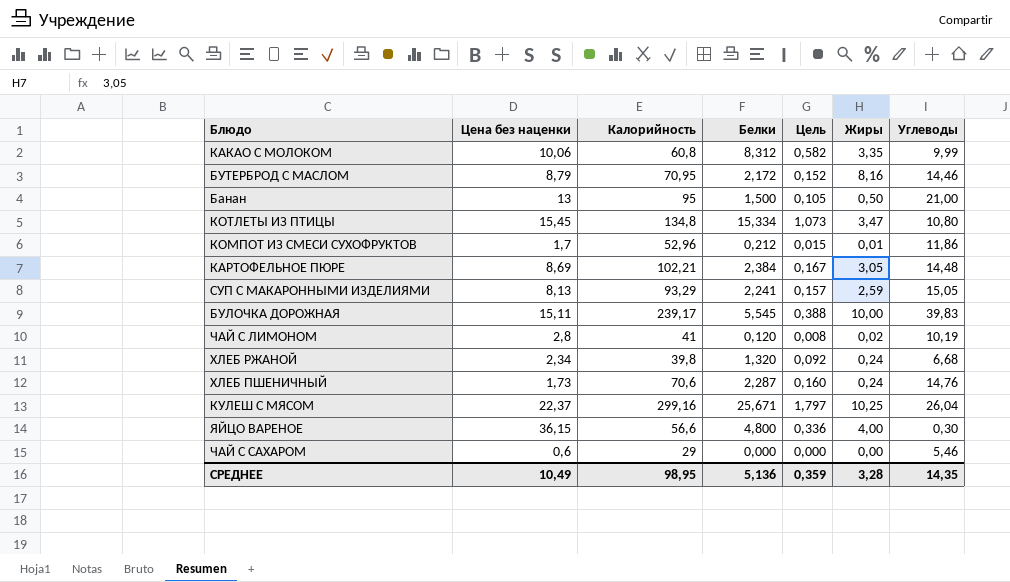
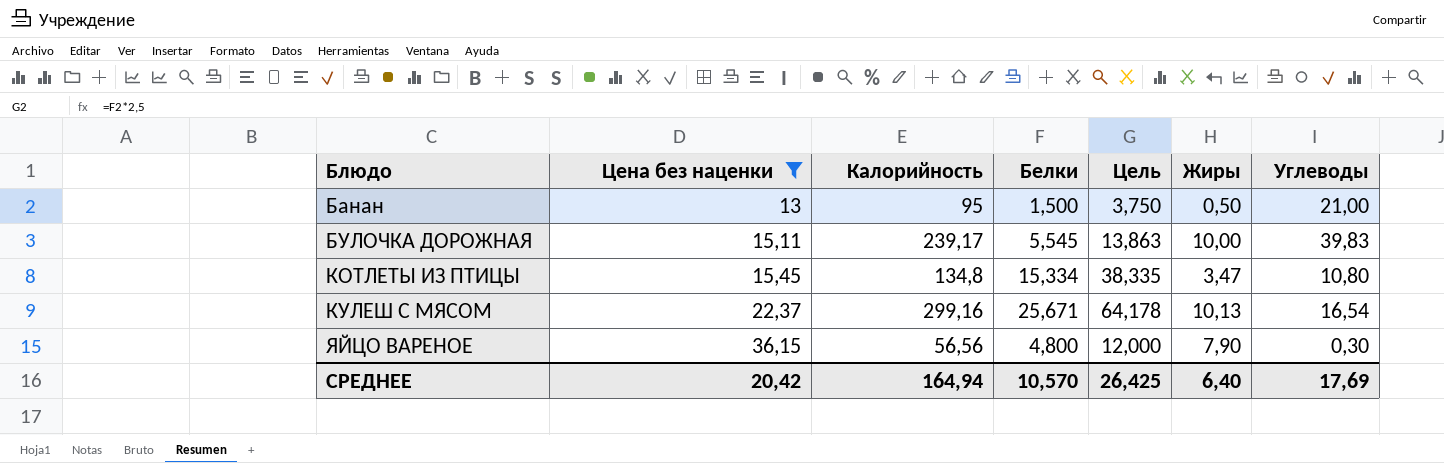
filter: none -> Цена без наценки >= 13
row order: none -> Блюдо ascending
column Цель | formula: [Белки] * 0,07 -> [Белки] * 2,5
КУЛЕШ С МЯСОМ | Жиры: 10,25 -> 10,13
КУЛЕШ С МЯСОМ | Углеводы: 26,04 -> 16,54
ЯЙЦО ВАРЕНОЕ | Калорийность: 56,6 -> 56,56
ЯЙЦО ВАРЕНОЕ | Жиры: 4,00 -> 7,90
СРЕДНЕЕ | Цена без наценки: 10,49 -> 20,42
СРЕДНЕЕ | Калорийность: 98,95 -> 164,94
СРЕДНЕЕ | Белки: 5,136 -> 10,570
СРЕДНЕЕ | Цель: 0,359 -> 26,425
СРЕДНЕЕ | Жиры: 3,28 -> 6,40
СРЕДНЕЕ | Углеводы: 14,35 -> 17,69

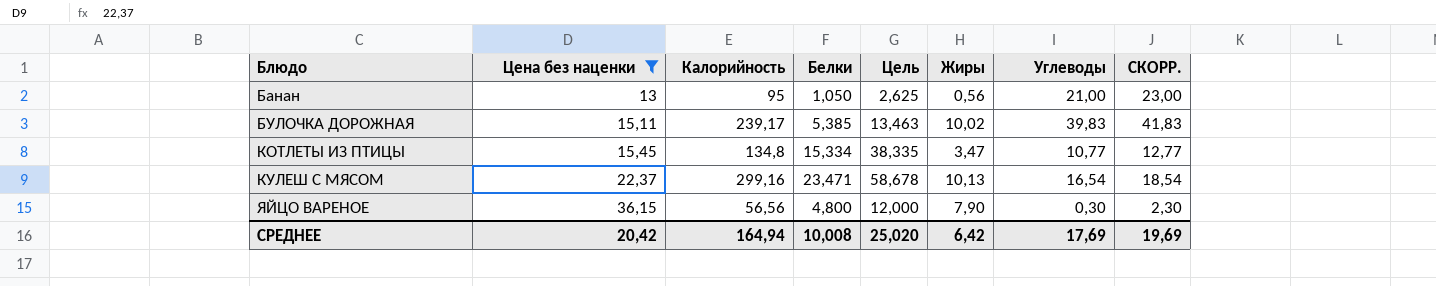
column СКОРР. | formula: none -> [Углеводы] + 2
Банан | Белки: 1,500 -> 1,050
Банан | Цель: 3,750 -> 2,625
Банан | Жиры: 0,50 -> 0,56
БУЛОЧКА ДОРОЖНАЯ | Белки: 5,545 -> 5,385
БУЛОЧКА ДОРОЖНАЯ | Цель: 13,863 -> 13,463
БУЛОЧКА ДОРОЖНАЯ | Жиры: 10,00 -> 10,02
КОТЛЕТЫ ИЗ ПТИЦЫ | Углеводы: 10,80 -> 10,77
КУЛЕШ С МЯСОМ | Белки: 25,671 -> 23,471
КУЛЕШ С МЯСОМ | Цель: 64,178 -> 58,678
СРЕДНЕЕ | Белки: 10,570 -> 10,008
СРЕДНЕЕ | Цель: 26,425 -> 25,020
СРЕДНЕЕ | Жиры: 6,40 -> 6,42

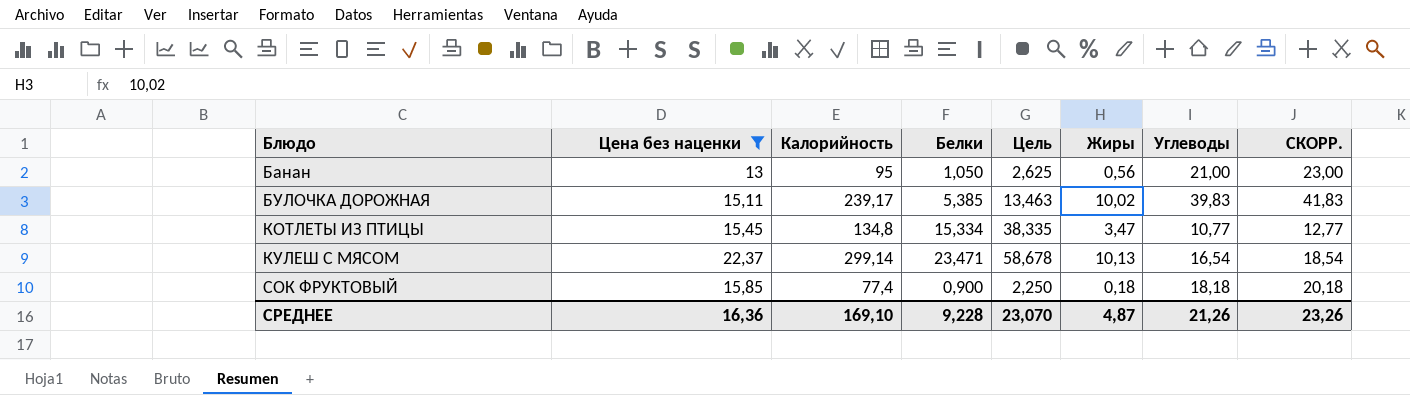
row ЯЙЦО ВАРЕНОЕ: 36,15 | 56,56 | 4,800 | 12,000 | 7,90 | 0,30 | 2,30 -> none
КУЛЕШ С МЯСОМ | Калорийность: 299,16 -> 299,14
row СОК ФРУКТОВЫЙ: none -> 15,85 | 77,4 | 0,900 | 2,250 | 0,18 | 18,18 | 20,18
СРЕДНЕЕ | Цена без наценки: 20,42 -> 16,36
СРЕДНЕЕ | Калорийность: 164,94 -> 169,10
СРЕДНЕЕ | Белки: 10,008 -> 9,228
СРЕДНЕЕ | Цель: 25,020 -> 23,070
СРЕДНЕЕ | Жиры: 6,42 -> 4,87
СРЕДНЕЕ | Углеводы: 17,69 -> 21,26
СРЕДНЕЕ | СКОРР.: 19,69 -> 23,26

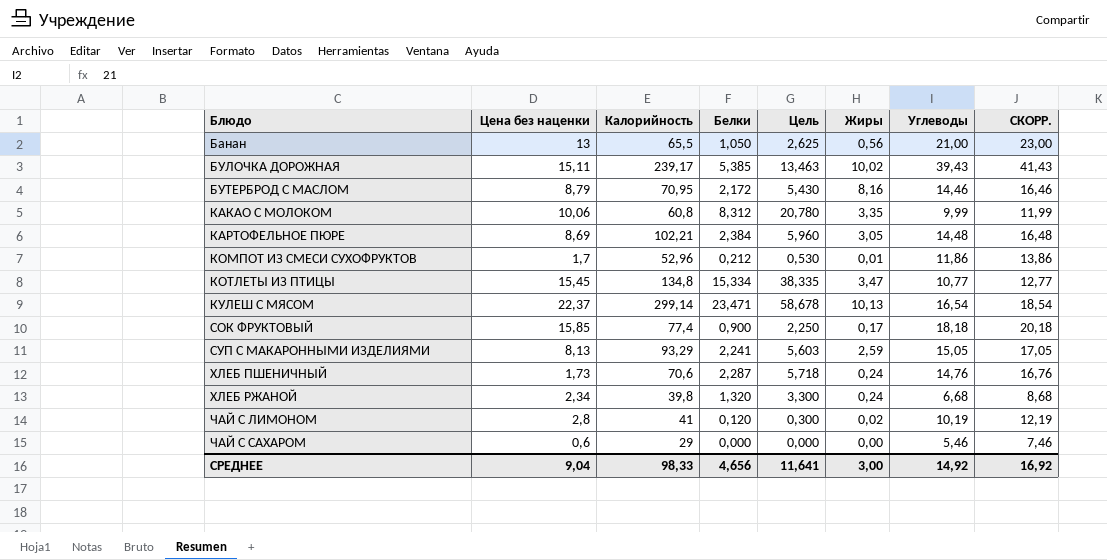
filter: Цена без наценки >= 13 -> none
Банан | Калорийность: 95 -> 65,5
БУЛОЧКА ДОРОЖНАЯ | Углеводы: 39,83 -> 39,43
БУЛОЧКА ДОРОЖНАЯ | СКОРР.: 41,83 -> 41,43
СОК ФРУКТОВЫЙ | Жиры: 0,18 -> 0,17
СРЕДНЕЕ | Цена без наценки: 16,36 -> 9,04
СРЕДНЕЕ | Калорийность: 169,10 -> 98,33
СРЕДНЕЕ | Белки: 9,228 -> 4,656
СРЕДНЕЕ | Цель: 23,070 -> 11,641
СРЕДНЕЕ | Жиры: 4,87 -> 3,00
СРЕДНЕЕ | Углеводы: 21,26 -> 14,92
СРЕДНЕЕ | СКОРР.: 23,26 -> 16,92

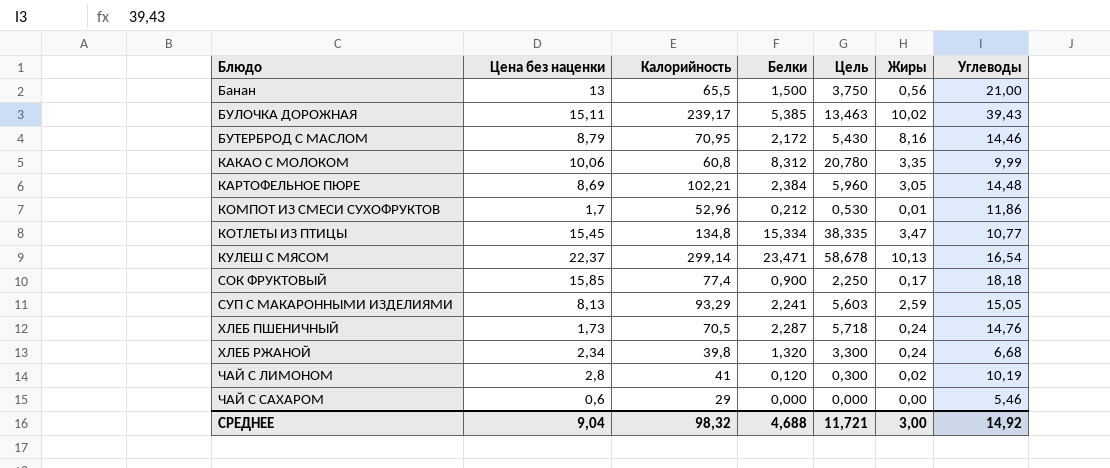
column СКОРР. | formula: [Углеводы] + 2 -> none
Банан | Белки: 1,050 -> 1,500
Банан | Цель: 2,625 -> 3,750
ХЛЕБ ПШЕНИЧНЫЙ | Калорийность: 70,6 -> 70,5
СРЕДНЕЕ | Калорийность: 98,33 -> 98,32
СРЕДНЕЕ | Белки: 4,656 -> 4,688
СРЕДНЕЕ | Цель: 11,641 -> 11,721

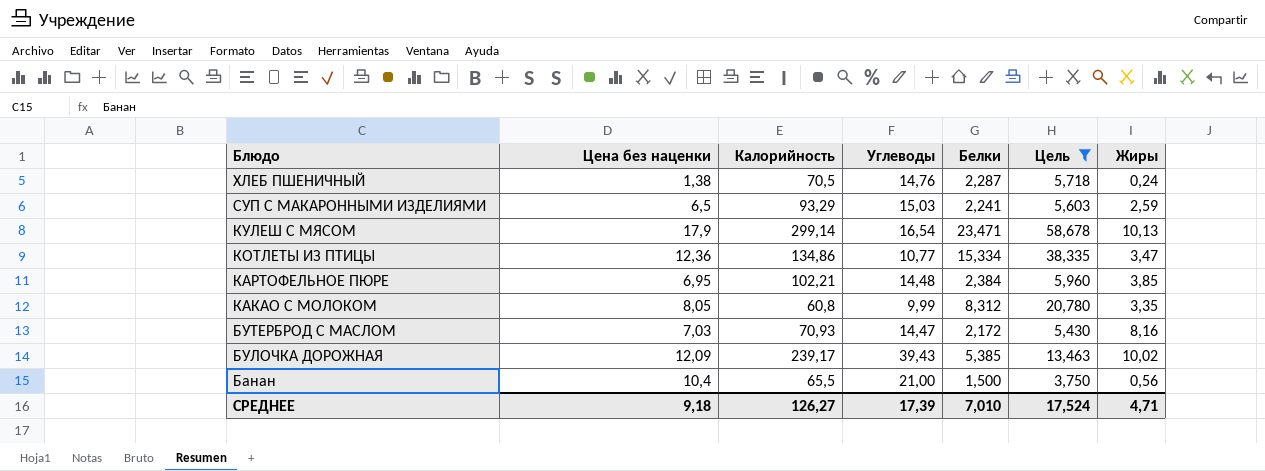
filter: none -> Цель >= 3,750
row order: Блюдо ascending -> Блюдо descending
column Углеводы | position: 7 -> 4
ХЛЕБ ПШЕНИЧНЫЙ | Цена без наценки: 1,73 -> 1,38
СУП С МАКАРОННЫМИ ИЗДЕЛИЯМИ | Цена без наценки: 8,13 -> 6,5
СУП С МАКАРОННЫМИ ИЗДЕЛИЯМИ | Углеводы: 15,05 -> 15,03
КУЛЕШ С МЯСОМ | Цена без наценки: 22,37 -> 17,9
КОТЛЕТЫ ИЗ ПТИЦЫ | Цена без наценки: 15,45 -> 12,36
КОТЛЕТЫ ИЗ ПТИЦЫ | Калорийность: 134,8 -> 134,86
КАРТОФЕЛЬНОЕ ПЮРЕ | Цена без наценки: 8,69 -> 6,95
КАРТОФЕЛЬНОЕ ПЮРЕ | Жиры: 3,05 -> 3,85
КАКАО С МОЛОКОМ | Цена без наценки: 10,06 -> 8,05
БУТЕРБРОД С МАСЛОМ | Цена без наценки: 8,79 -> 7,03
БУТЕРБРОД С МАСЛОМ | Калорийность: 70,95 -> 70,93
БУТЕРБРОД С МАСЛОМ | Углеводы: 14,46 -> 14,47
БУЛОЧКА ДОРОЖНАЯ | Цена без наценки: 15,11 -> 12,09
Банан | Цена без наценки: 13 -> 10,4
СРЕДНЕЕ | Цена без наценки: 9,04 -> 9,18
СРЕДНЕЕ | Калорийность: 98,32 -> 126,27
СРЕДНЕЕ | Углеводы: 14,92 -> 17,39
СРЕДНЕЕ | Белки: 4,688 -> 7,010
СРЕДНЕЕ | Цель: 11,721 -> 17,524
СРЕДНЕЕ | Жиры: 3,00 -> 4,71

